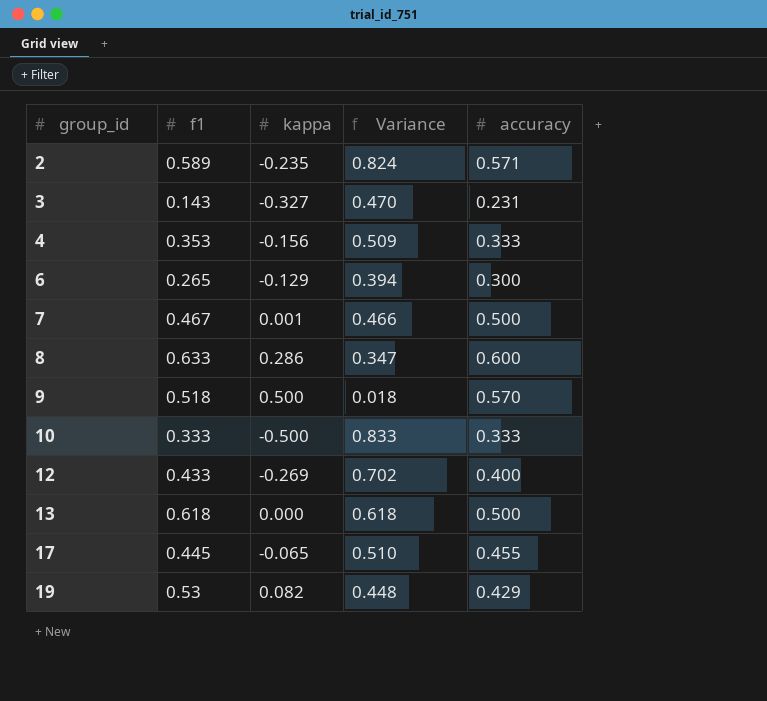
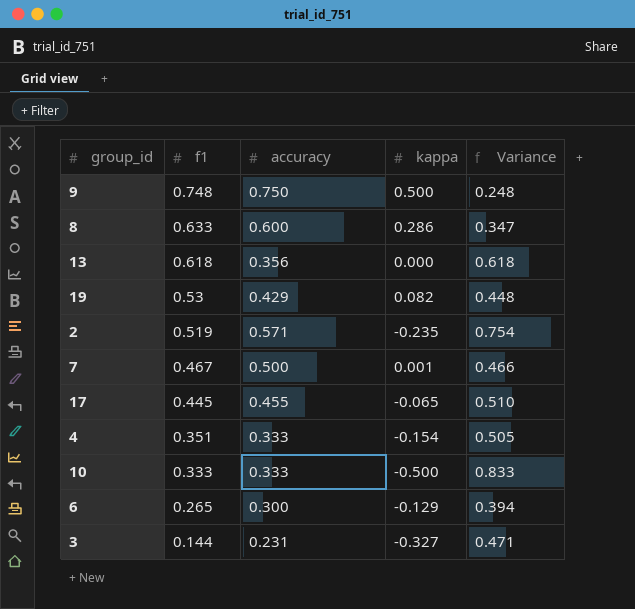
row order: group_id ascending -> f1 descending
column accuracy | position: 5 -> 3
row 12: 0.433 | -0.269 | 0.702 | 0.400 -> none
9 | f1: 0.518 -> 0.748
9 | accuracy: 0.570 -> 0.750
9 | Variance: 0.018 -> 0.248
13 | accuracy: 0.500 -> 0.356
2 | f1: 0.589 -> 0.519
2 | Variance: 0.824 -> 0.754
4 | f1: 0.353 -> 0.351
4 | kappa: -0.156 -> -0.154
4 | Variance: 0.509 -> 0.505
3 | f1: 0.143 -> 0.144
3 | Variance: 0.470 -> 0.471

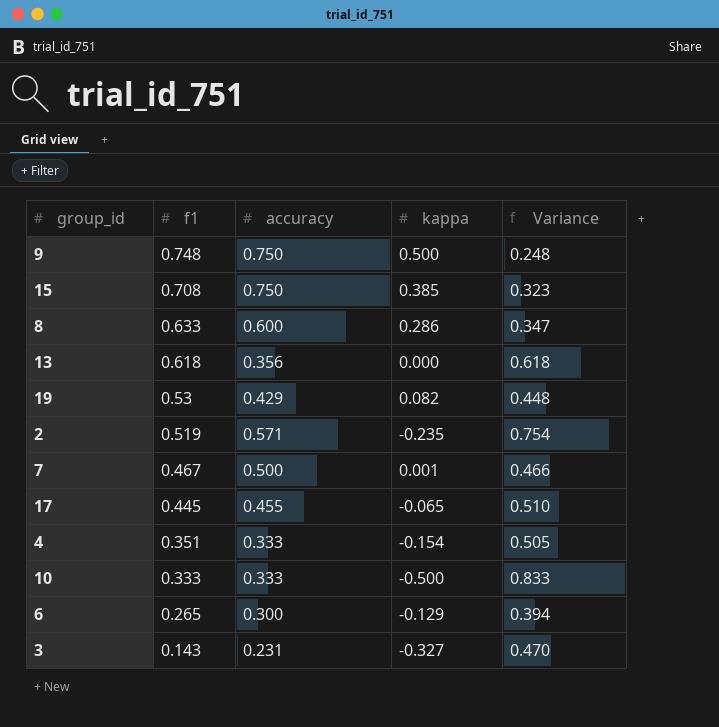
row 15: none -> 0.708 | 0.750 | 0.385 | 0.323
3 | f1: 0.144 -> 0.143
3 | Variance: 0.471 -> 0.470

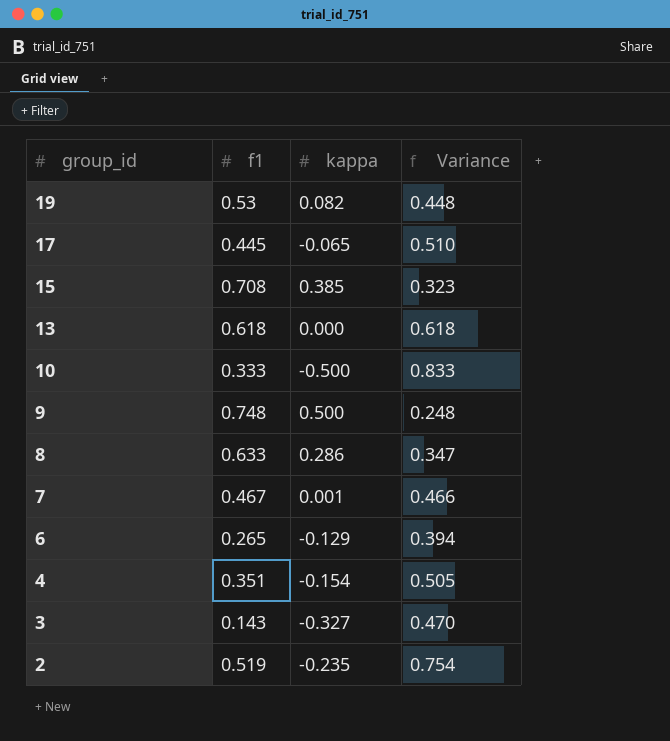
row order: f1 descending -> group_id descending
column accuracy | position: 3 -> none

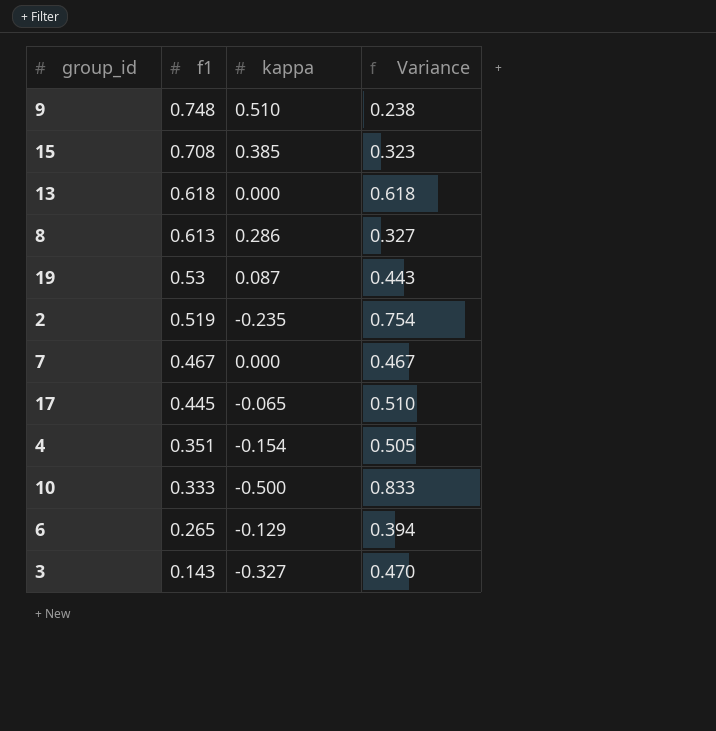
row order: group_id descending -> f1 descending
9 | kappa: 0.500 -> 0.510
9 | Variance: 0.248 -> 0.238
8 | f1: 0.633 -> 0.613
8 | Variance: 0.347 -> 0.327
19 | kappa: 0.082 -> 0.087
19 | Variance: 0.448 -> 0.443
7 | kappa: 0.001 -> 0.000
7 | Variance: 0.466 -> 0.467

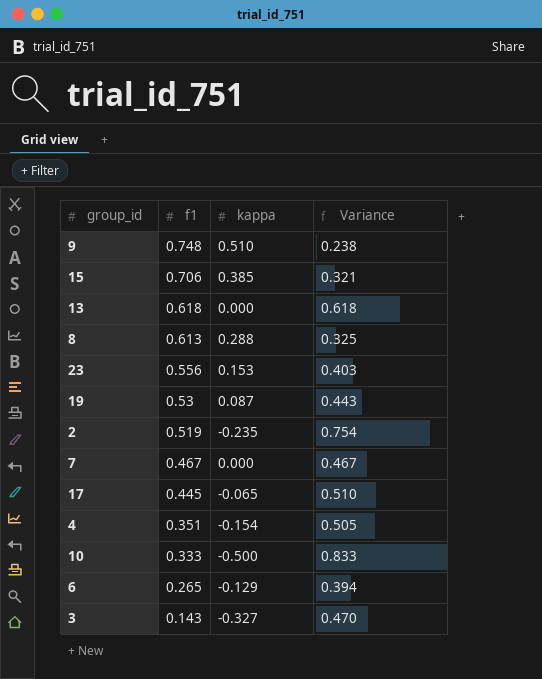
15 | f1: 0.708 -> 0.706
15 | Variance: 0.323 -> 0.321
8 | kappa: 0.286 -> 0.288
8 | Variance: 0.327 -> 0.325
row 23: none -> 0.556 | 0.153 | 0.403

